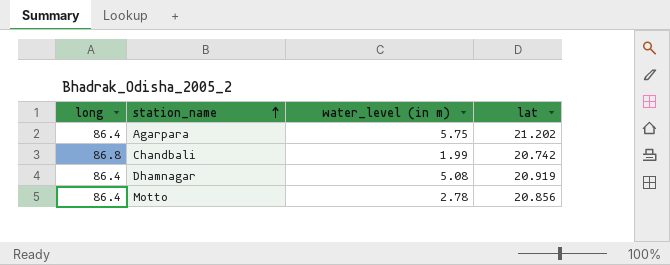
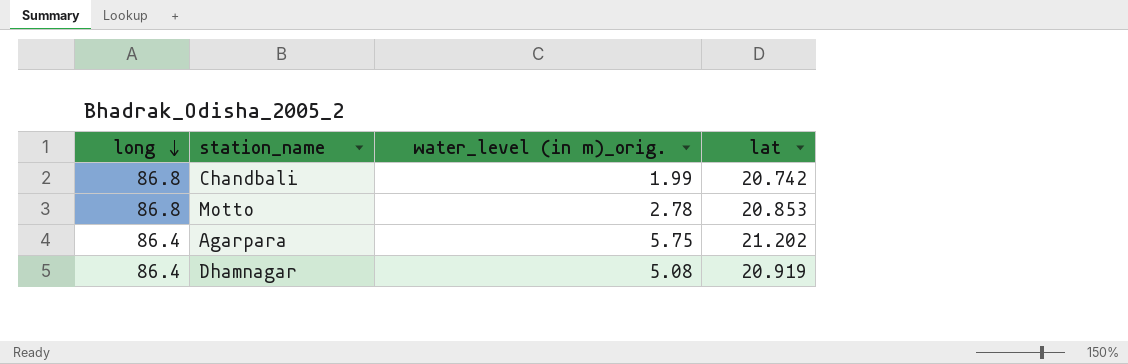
row order: station_name ascending -> long descending
column name: water_level (in m) -> water_level (in m)_orig.
Motto | long: 86.4 -> 86.8
Motto | lat: 20.856 -> 20.853

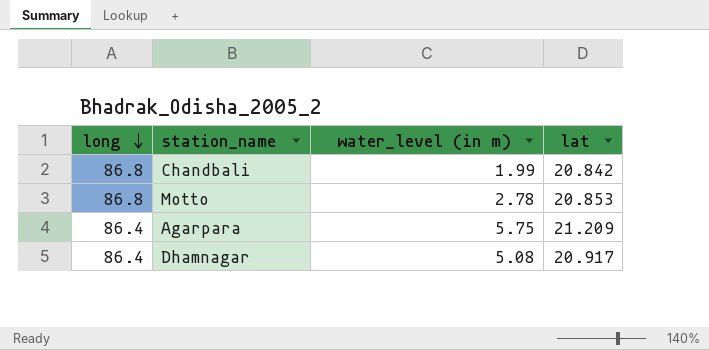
column name: water_level (in m)_orig. -> water_level (in m)
Chandbali | lat: 20.742 -> 20.842
Agarpara | lat: 21.202 -> 21.209
Dhamnagar | lat: 20.919 -> 20.917

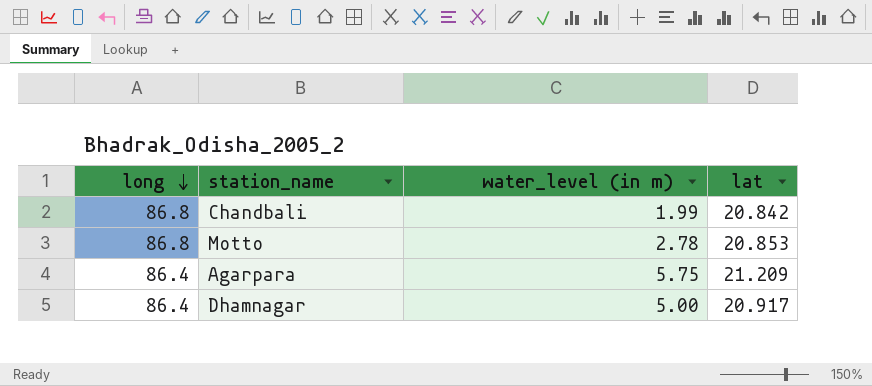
Dhamnagar | water_level (in m): 5.08 -> 5.00

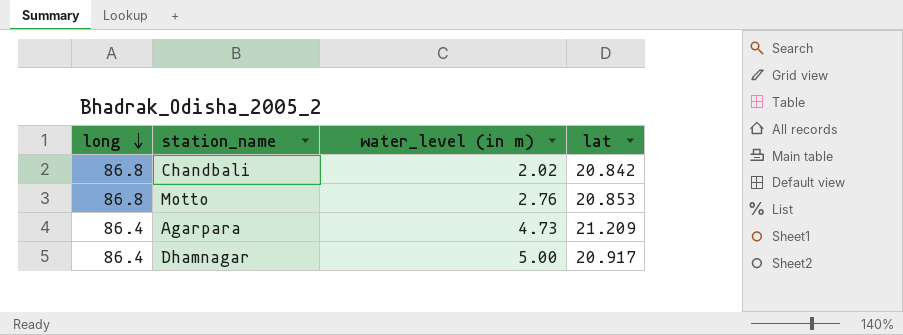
Chandbali | water_level (in m): 1.99 -> 2.02
Motto | water_level (in m): 2.78 -> 2.76
Agarpara | water_level (in m): 5.75 -> 4.73

